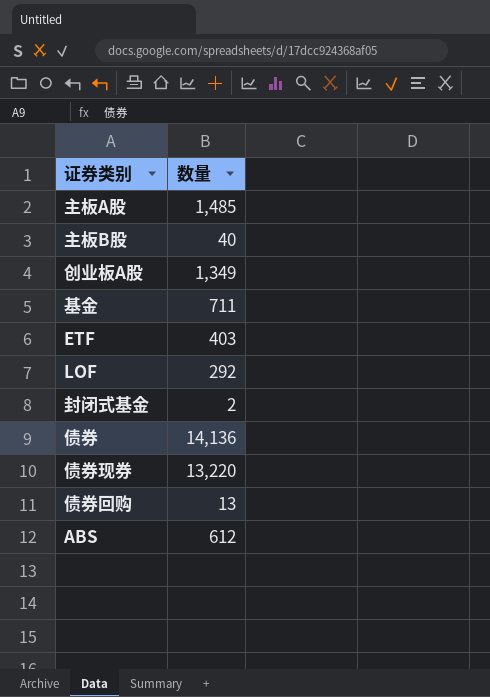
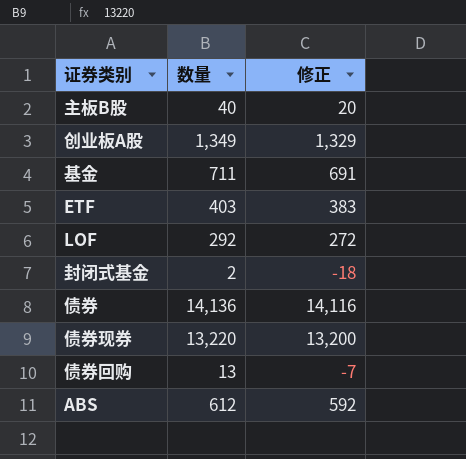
column 修正 | formula: none -> [数量] - 20
row 主板A股: 1,485 -> none

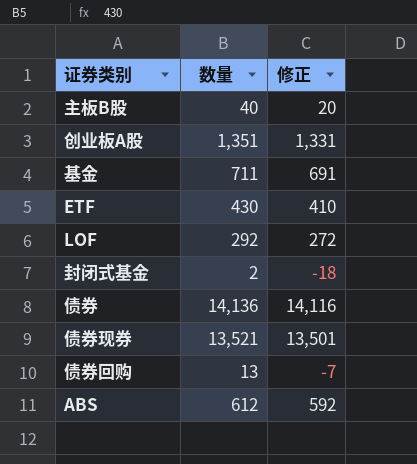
创业板A股 | 数量: 1,349 -> 1,351
创业板A股 | 修正: 1,329 -> 1,331
ETF | 数量: 403 -> 430
ETF | 修正: 383 -> 410
债券现券 | 数量: 13,220 -> 13,521
债券现券 | 修正: 13,200 -> 13,501

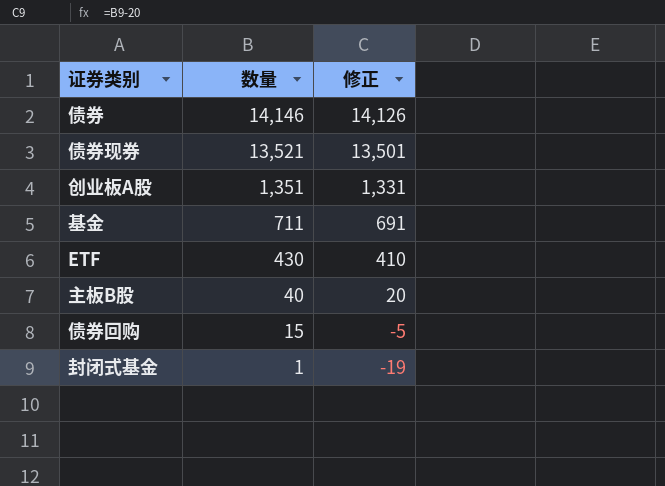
row order: none -> 数量 descending
row LOF: 292 | 272 -> none
row ABS: 612 | 592 -> none
债券 | 数量: 14,136 -> 14,146
债券 | 修正: 14,116 -> 14,126
债券回购 | 数量: 13 -> 15
债券回购 | 修正: -7 -> -5
封闭式基金 | 数量: 2 -> 1
封闭式基金 | 修正: -18 -> -19

